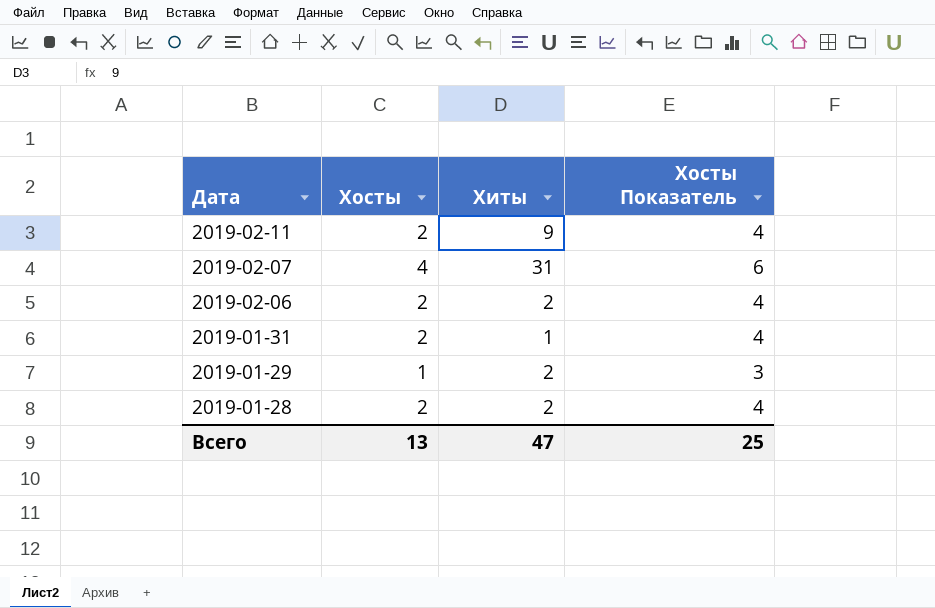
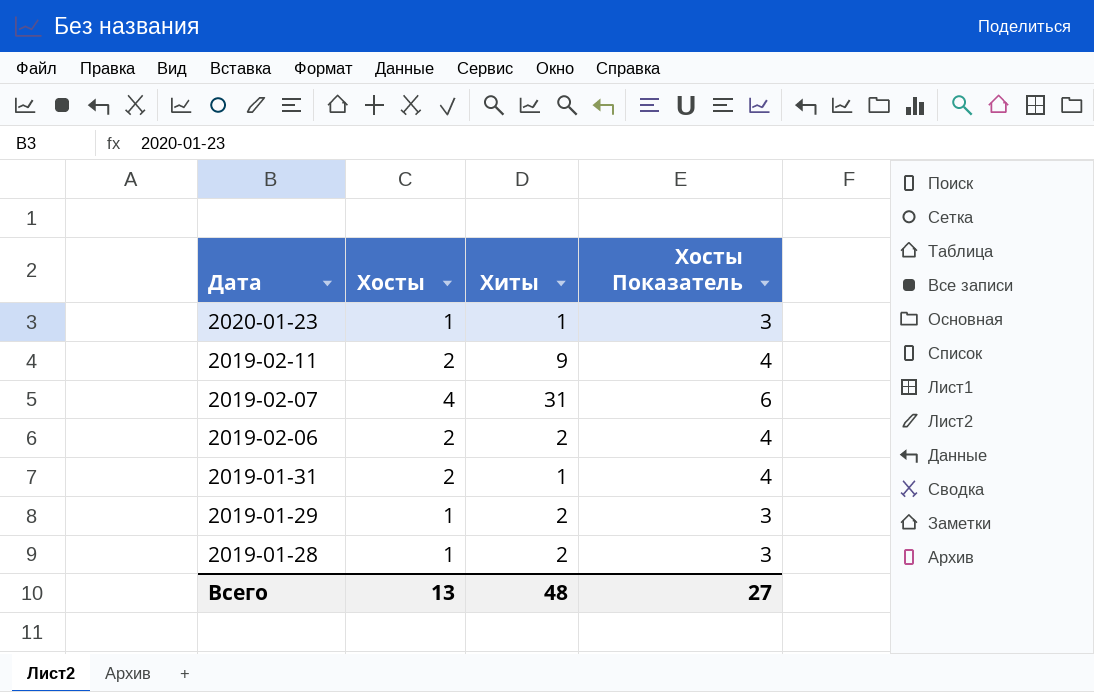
row 2020-01-23: none -> 1 | 1 | 3
2019-01-28 | Хосты: 2 -> 1
2019-01-28 | Хосты Показатель: 4 -> 3
Всего | Хиты: 47 -> 48
Всего | Хосты Показатель: 25 -> 27

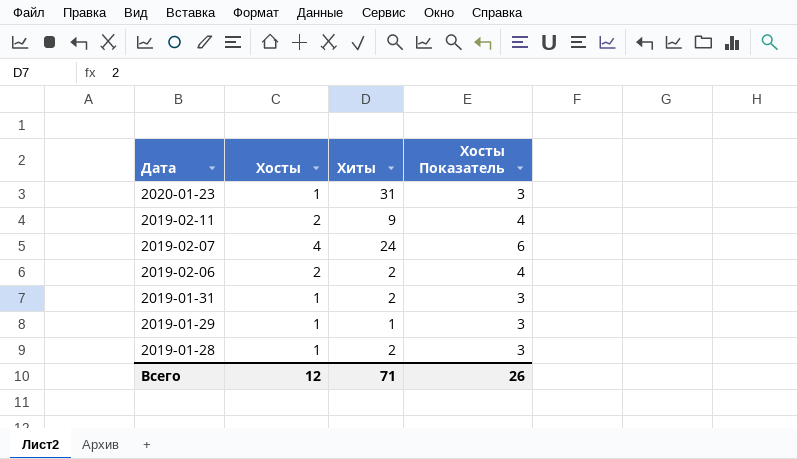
2020-01-23 | Хиты: 1 -> 31
2019-02-07 | Хиты: 31 -> 24
2019-01-31 | Хосты: 2 -> 1
2019-01-31 | Хиты: 1 -> 2
2019-01-31 | Хосты Показатель: 4 -> 3
2019-01-29 | Хиты: 2 -> 1
Всего | Хосты: 13 -> 12
Всего | Хиты: 48 -> 71
Всего | Хосты Показатель: 27 -> 26

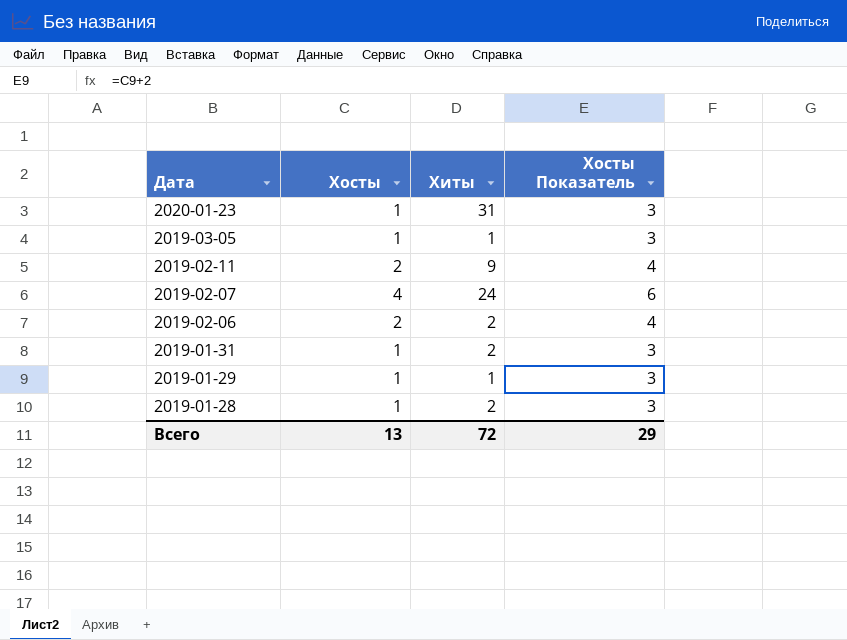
row 2019-03-05: none -> 1 | 1 | 3
Всего | Хосты: 12 -> 13
Всего | Хиты: 71 -> 72
Всего | Хосты Показатель: 26 -> 29

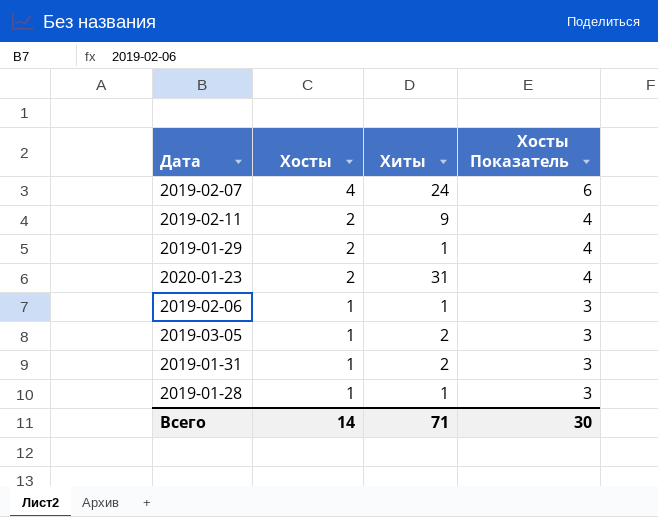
row order: Дата descending -> Хосты descending
2019-01-29 | Хосты: 1 -> 2
2019-01-29 | Хосты Показатель: 3 -> 4
2020-01-23 | Хосты: 1 -> 2
2020-01-23 | Хосты Показатель: 3 -> 4
2019-02-06 | Хосты: 2 -> 1
2019-02-06 | Хиты: 2 -> 1
2019-02-06 | Хосты Показатель: 4 -> 3
2019-03-05 | Хиты: 1 -> 2
2019-01-28 | Хиты: 2 -> 1
Всего | Хосты: 13 -> 14
Всего | Хиты: 72 -> 71
Всего | Хосты Показатель: 29 -> 30

